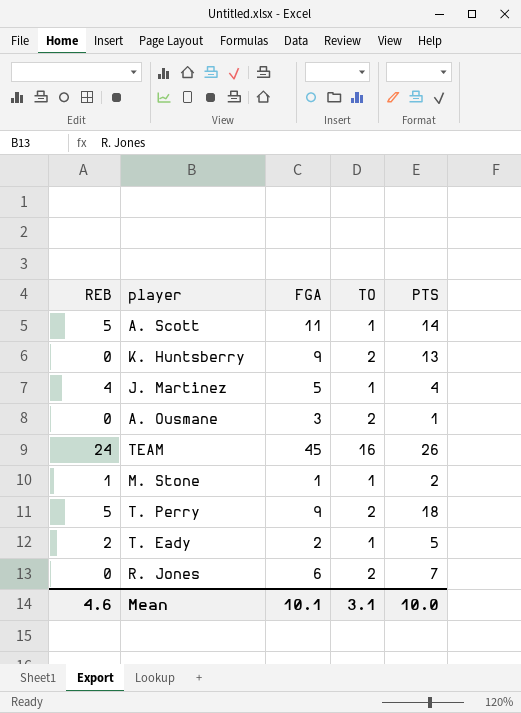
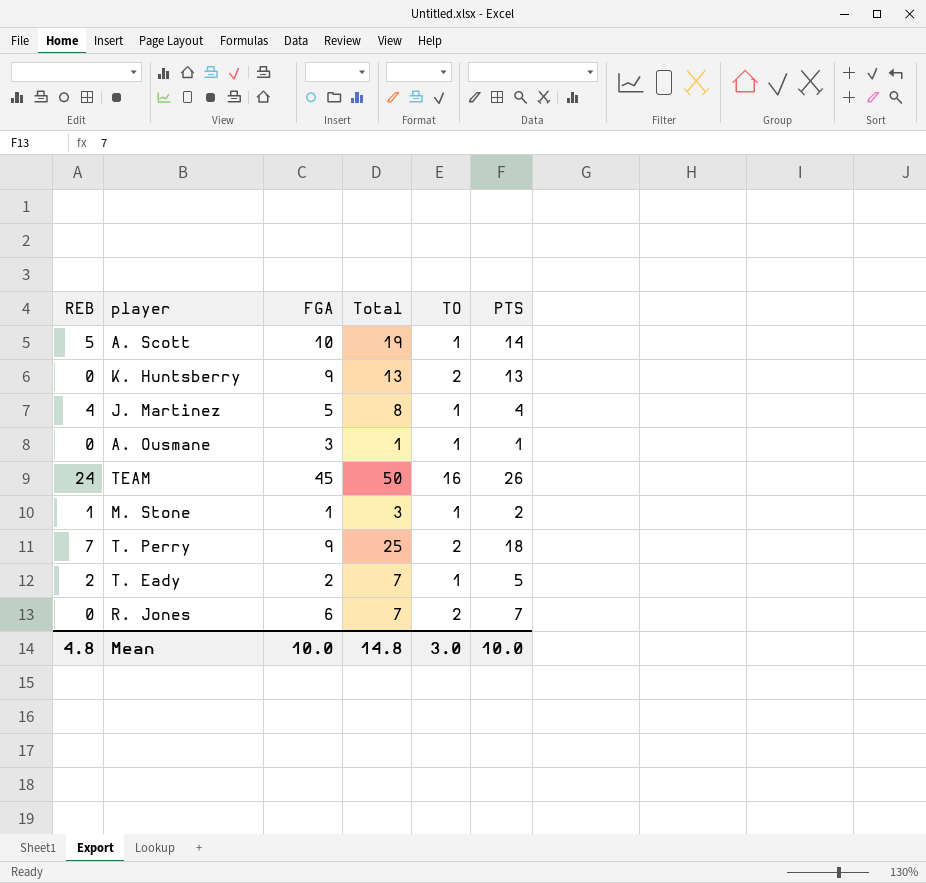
column Total | formula: none -> [REB] + [PTS]
A. Scott | FGA: 11 -> 10
A. Ousmane | TO: 2 -> 1
T. Perry | REB: 5 -> 7
Mean | REB: 4.6 -> 4.8
Mean | FGA: 10.1 -> 10.0
Mean | TO: 3.1 -> 3.0

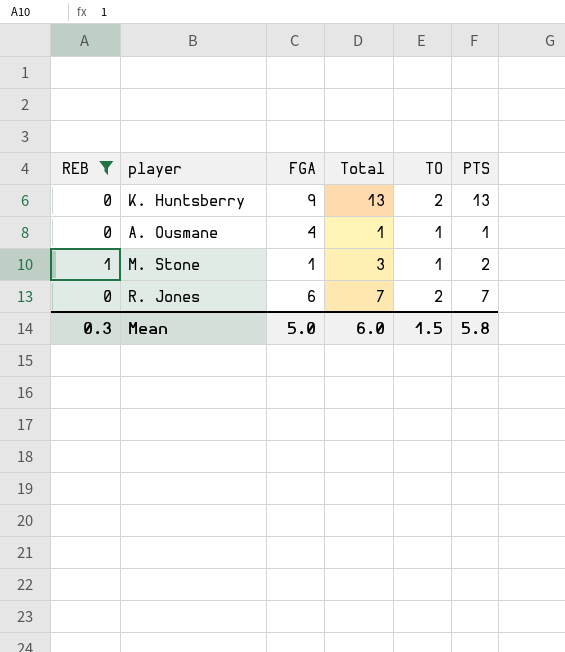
filter: none -> REB <= 1
A. Ousmane | FGA: 3 -> 4
Mean | REB: 4.8 -> 0.3
Mean | FGA: 10.0 -> 5.0
Mean | Total: 14.8 -> 6.0
Mean | TO: 3.0 -> 1.5
Mean | PTS: 10.0 -> 5.8

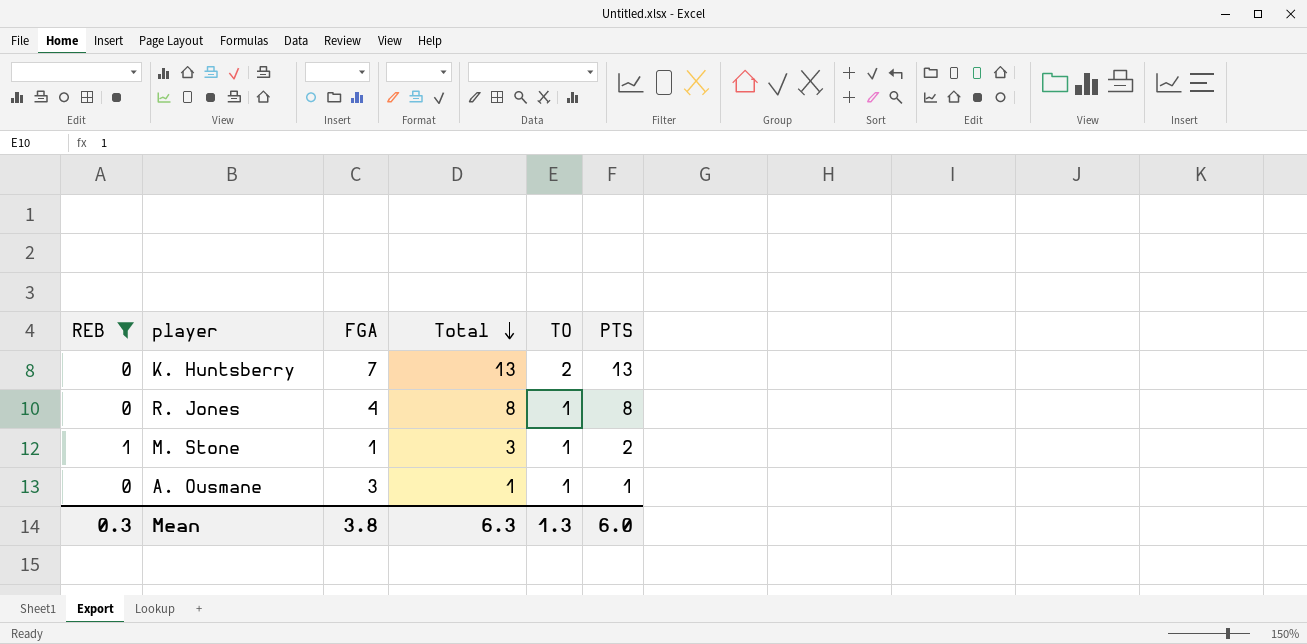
row order: none -> Total descending
K. Huntsberry | FGA: 9 -> 7
R. Jones | FGA: 6 -> 4
R. Jones | Total: 7 -> 8
R. Jones | TO: 2 -> 1
R. Jones | PTS: 7 -> 8
A. Ousmane | FGA: 4 -> 3
Mean | FGA: 5.0 -> 3.8
Mean | Total: 6.0 -> 6.3
Mean | TO: 1.5 -> 1.3
Mean | PTS: 5.8 -> 6.0

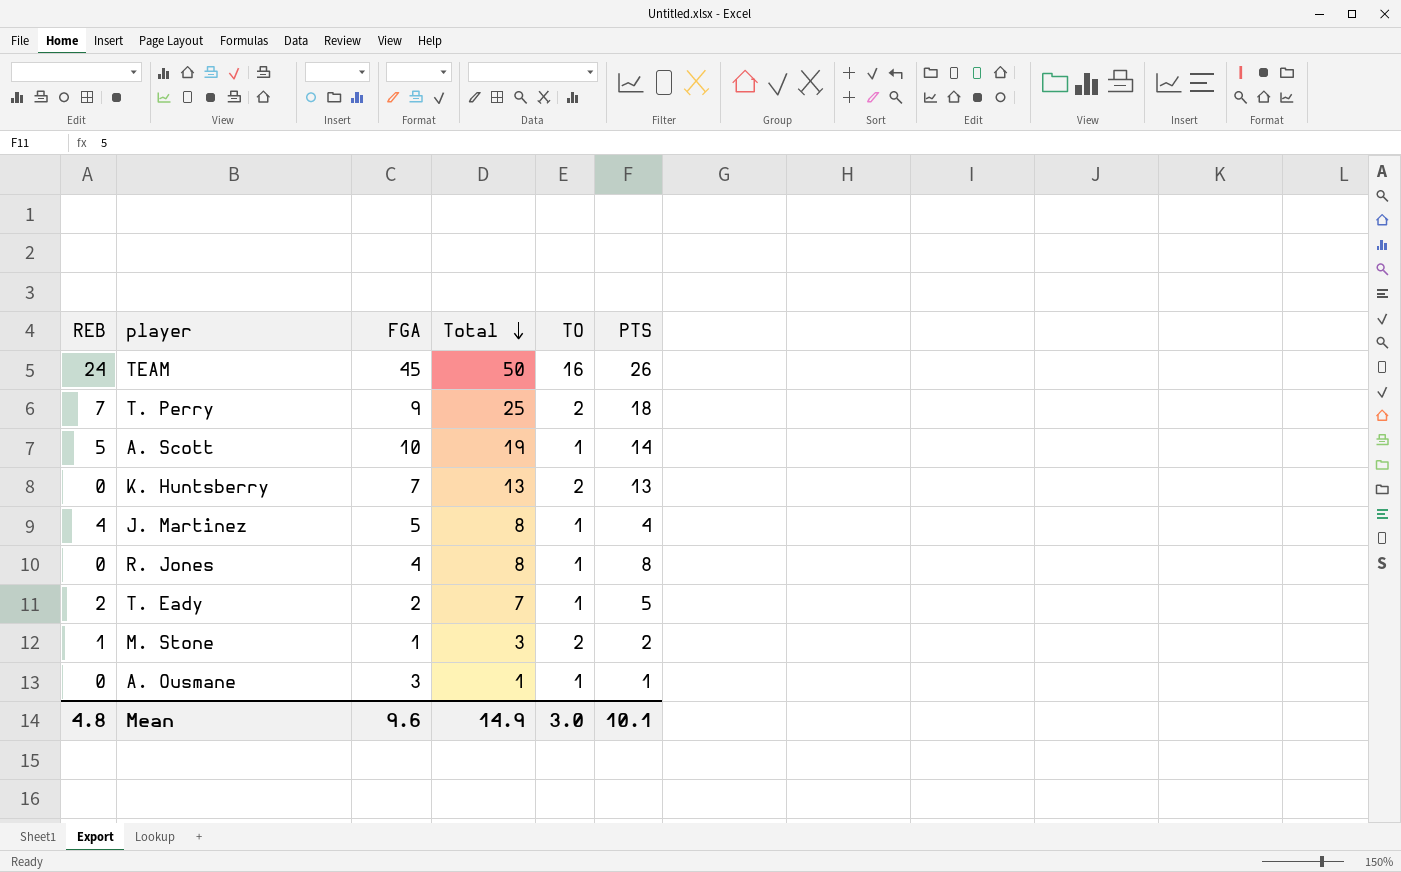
filter: REB <= 1 -> none
M. Stone | TO: 1 -> 2
Mean | REB: 0.3 -> 4.8
Mean | FGA: 3.8 -> 9.6
Mean | Total: 6.3 -> 14.9
Mean | TO: 1.3 -> 3.0
Mean | PTS: 6.0 -> 10.1

